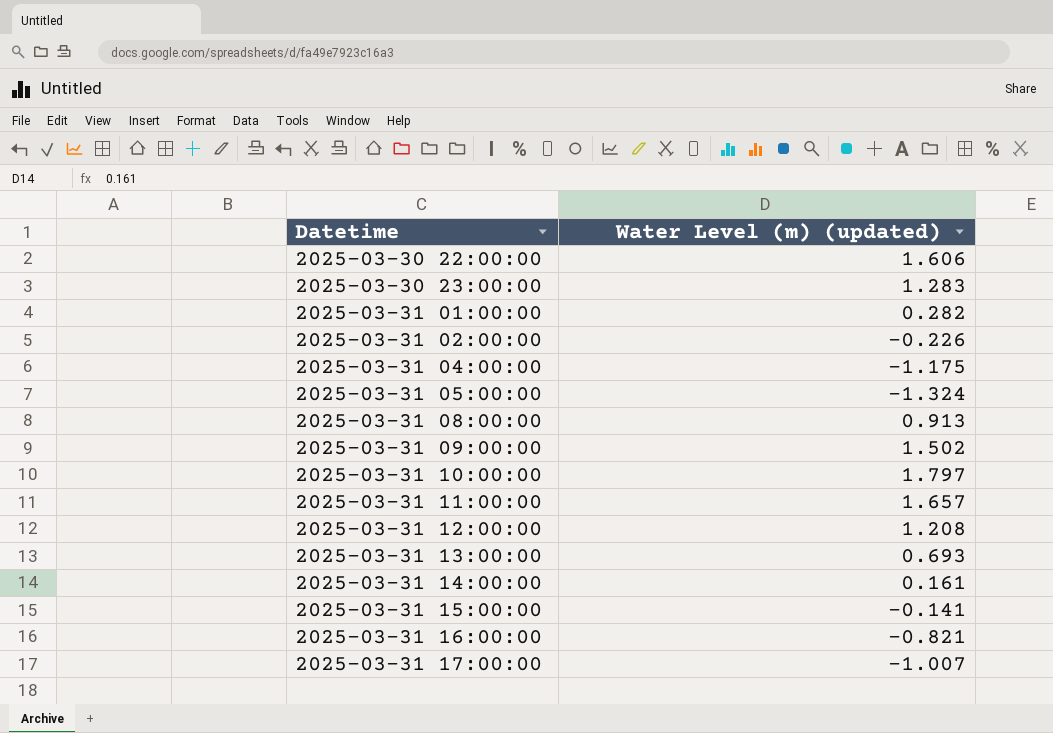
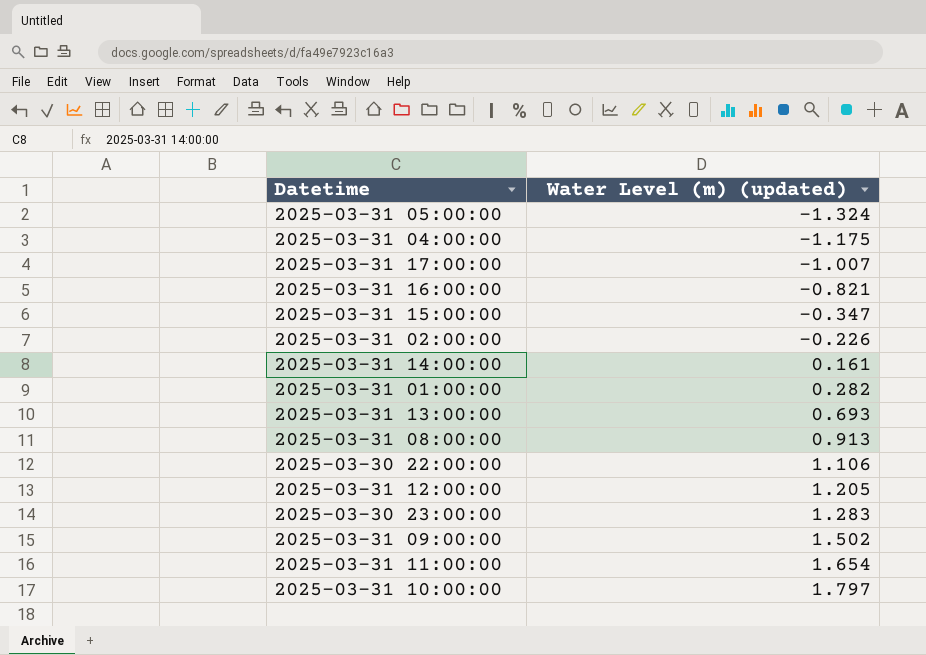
row order: Datetime ascending -> Water Level (m) (updated) ascending
2025-03-31 15:00:00 | Water Level (m) (updated): -0.141 -> -0.347
2025-03-30 22:00:00 | Water Level (m) (updated): 1.606 -> 1.106
2025-03-31 12:00:00 | Water Level (m) (updated): 1.208 -> 1.205
2025-03-31 11:00:00 | Water Level (m) (updated): 1.657 -> 1.654

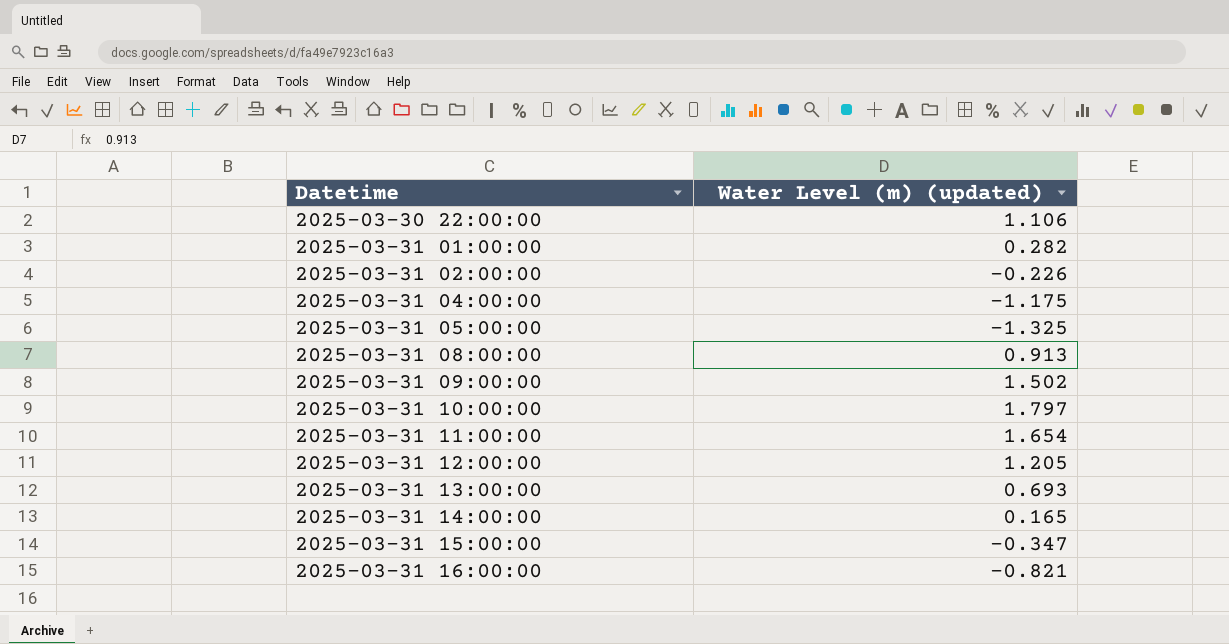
row order: Water Level (m) (updated) ascending -> Datetime ascending
row 2025-03-31 17:00:00: -1.007 -> none
row 2025-03-30 23:00:00: 1.283 -> none
2025-03-31 05:00:00 | Water Level (m) (updated): -1.324 -> -1.325
2025-03-31 14:00:00 | Water Level (m) (updated): 0.161 -> 0.165

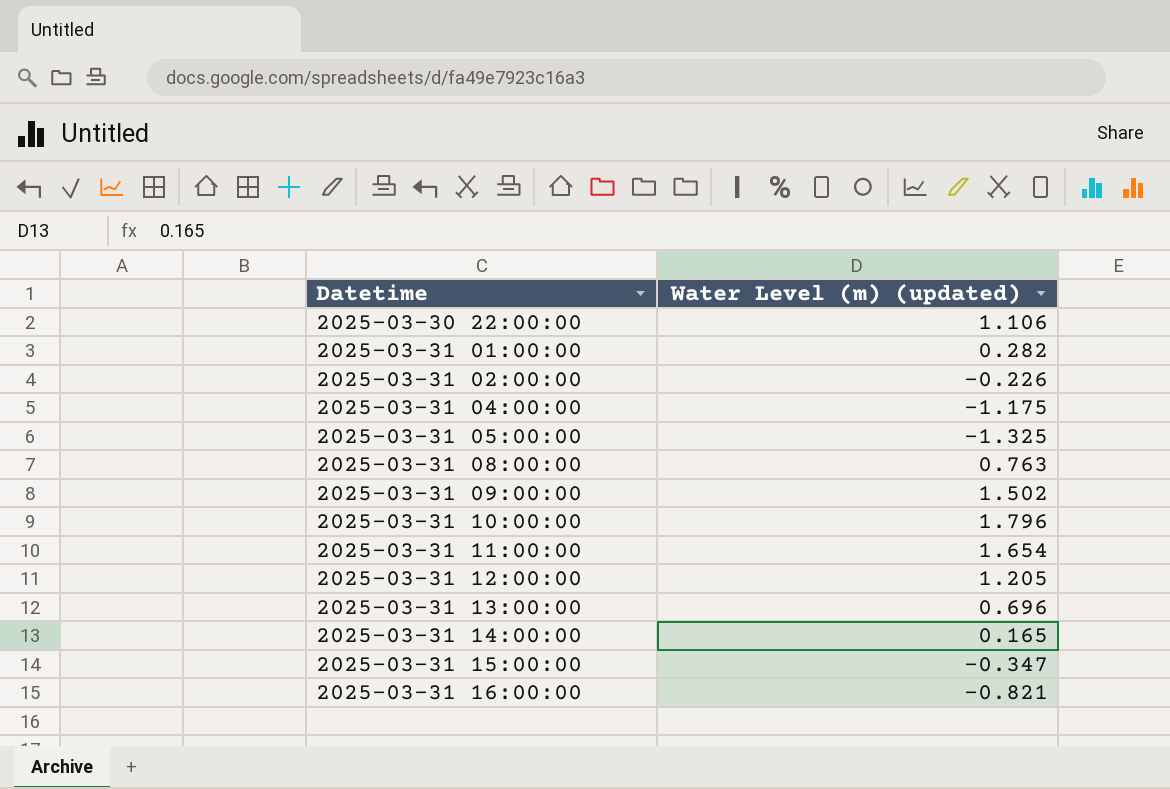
2025-03-31 08:00:00 | Water Level (m) (updated): 0.913 -> 0.763
2025-03-31 10:00:00 | Water Level (m) (updated): 1.797 -> 1.796
2025-03-31 13:00:00 | Water Level (m) (updated): 0.693 -> 0.696

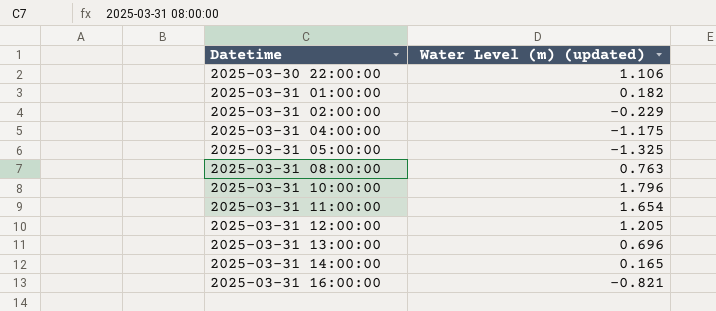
row 2025-03-31 09:00:00: 1.502 -> none
row 2025-03-31 15:00:00: -0.347 -> none
2025-03-31 01:00:00 | Water Level (m) (updated): 0.282 -> 0.182
2025-03-31 02:00:00 | Water Level (m) (updated): -0.226 -> -0.229

